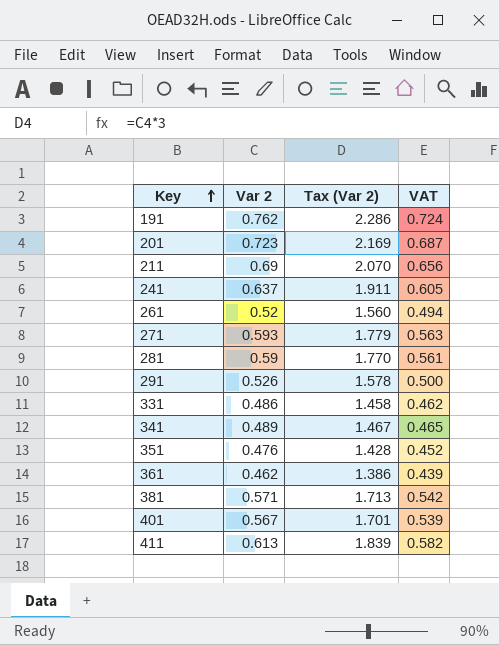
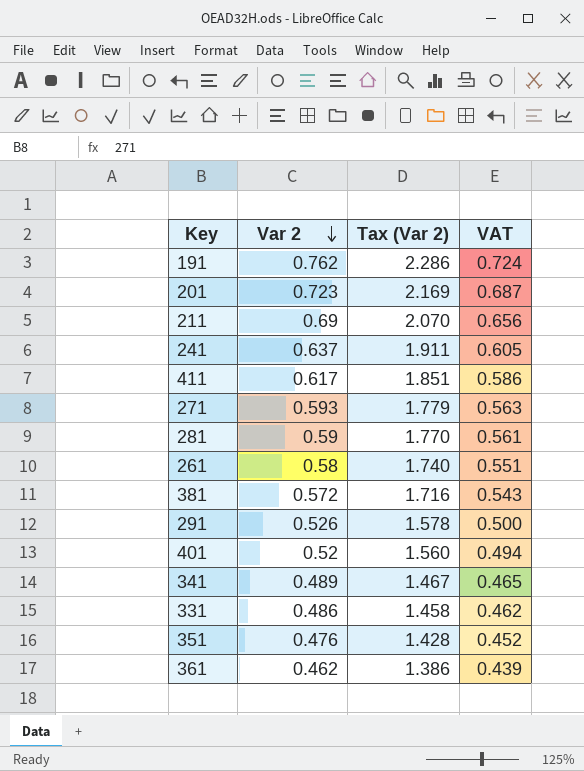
row order: Key ascending -> Var 2 descending
411 | Var 2: 0.613 -> 0.617
411 | Tax (Var 2): 1.839 -> 1.851
411 | VAT: 0.582 -> 0.586
261 | Var 2: 0.52 -> 0.58
261 | Tax (Var 2): 1.560 -> 1.740
261 | VAT: 0.494 -> 0.551
381 | Var 2: 0.571 -> 0.572
381 | Tax (Var 2): 1.713 -> 1.716
381 | VAT: 0.542 -> 0.543
401 | Var 2: 0.567 -> 0.52
401 | Tax (Var 2): 1.701 -> 1.560
401 | VAT: 0.539 -> 0.494

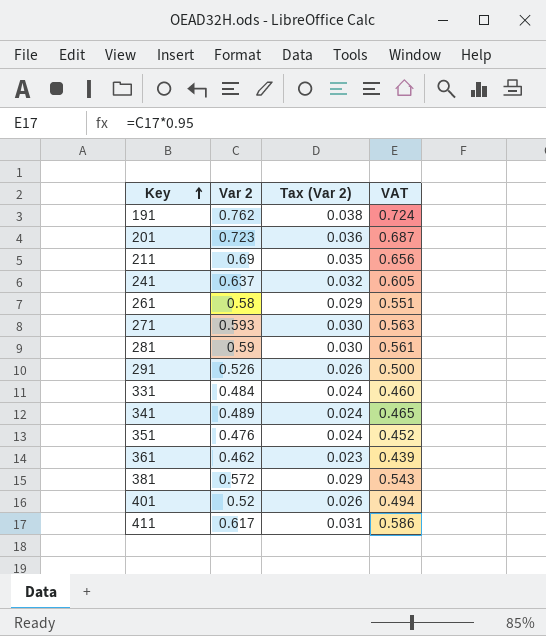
row order: Var 2 descending -> Key ascending
column Tax (Var 2) | formula: [Var 2] * 3 -> [Var 2] * 0.05
331 | Var 2: 0.486 -> 0.484
331 | VAT: 0.462 -> 0.460

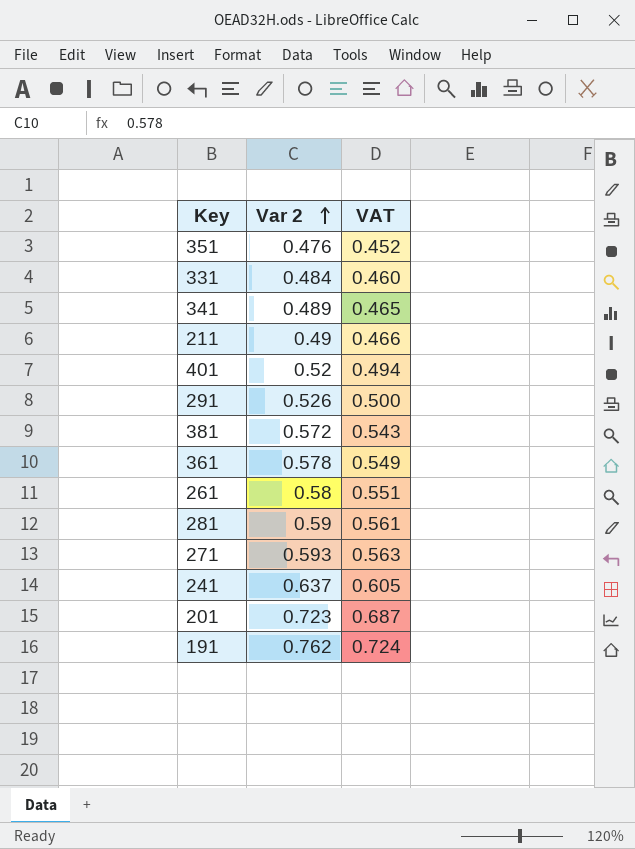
row order: Key ascending -> Var 2 ascending
column Tax (Var 2) | formula: [Var 2] * 0.05 -> none
row 411: 0.617 | 0.031 | 0.586 -> none
211 | Var 2: 0.69 -> 0.49
211 | VAT: 0.656 -> 0.466
361 | Var 2: 0.462 -> 0.578
361 | VAT: 0.439 -> 0.549

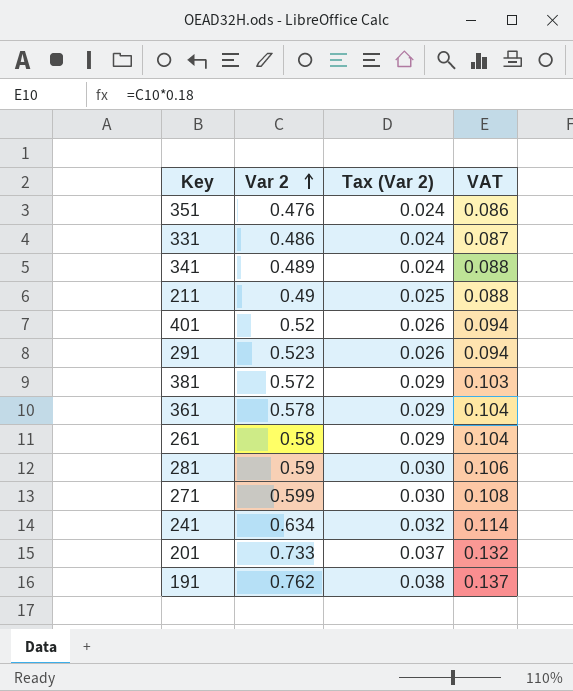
column Tax (Var 2) | formula: none -> [Var 2] * 0.05
column VAT | formula: [Var 2] * 0.95 -> [Var 2] * 0.18
331 | Var 2: 0.484 -> 0.486
291 | Var 2: 0.526 -> 0.523
271 | Var 2: 0.593 -> 0.599
241 | Var 2: 0.637 -> 0.634
201 | Var 2: 0.723 -> 0.733

